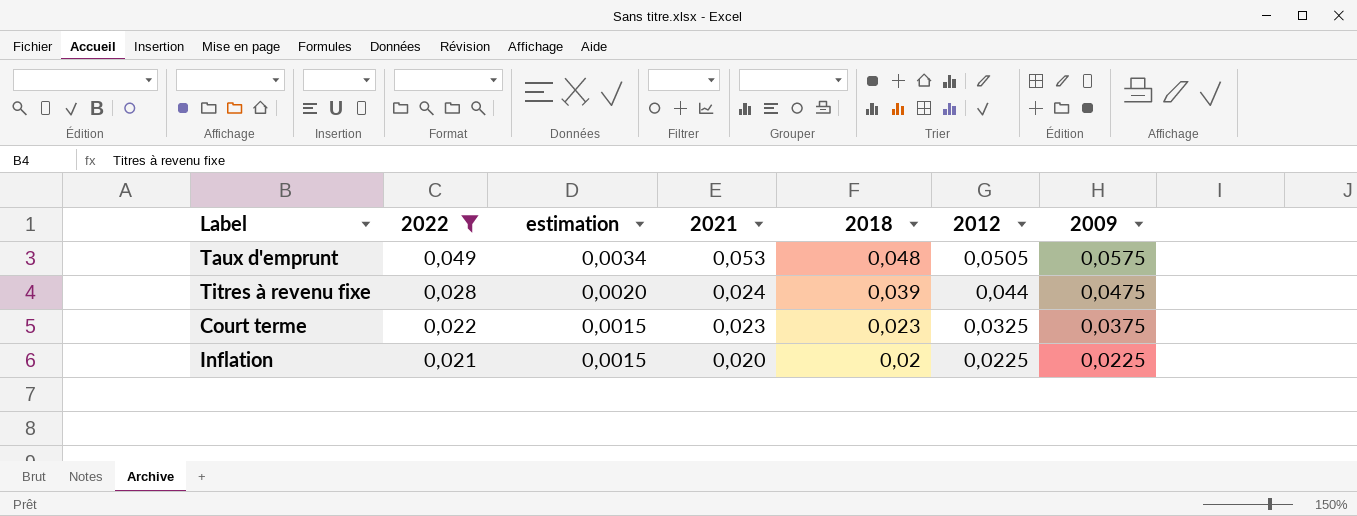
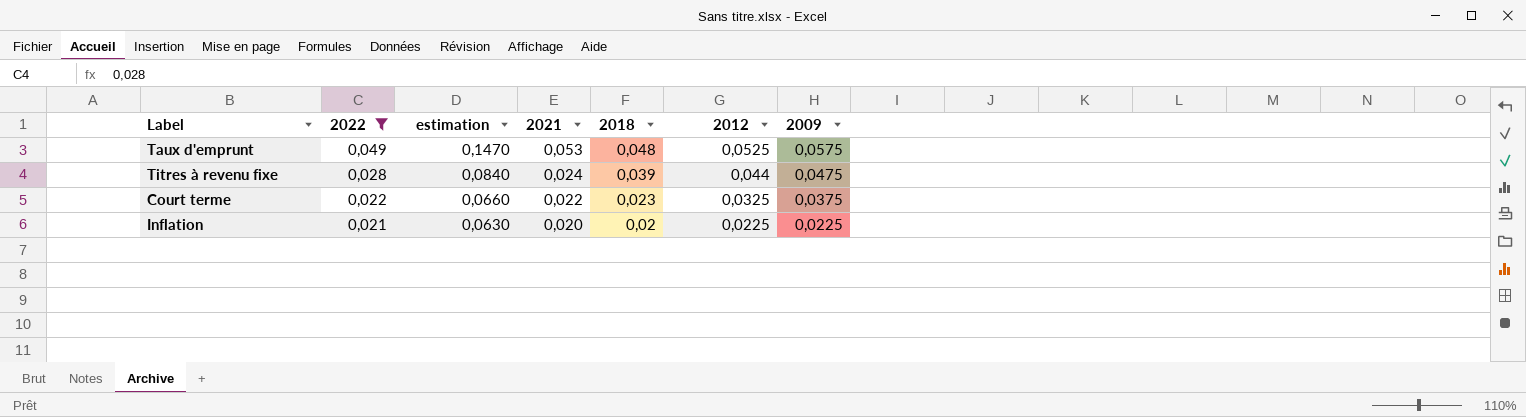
column estimation | formula: [2022] * 0,07 -> [2022] * 3
Taux d'emprunt | 2012: 0,0505 -> 0,0525
Court terme | 2021: 0,023 -> 0,022

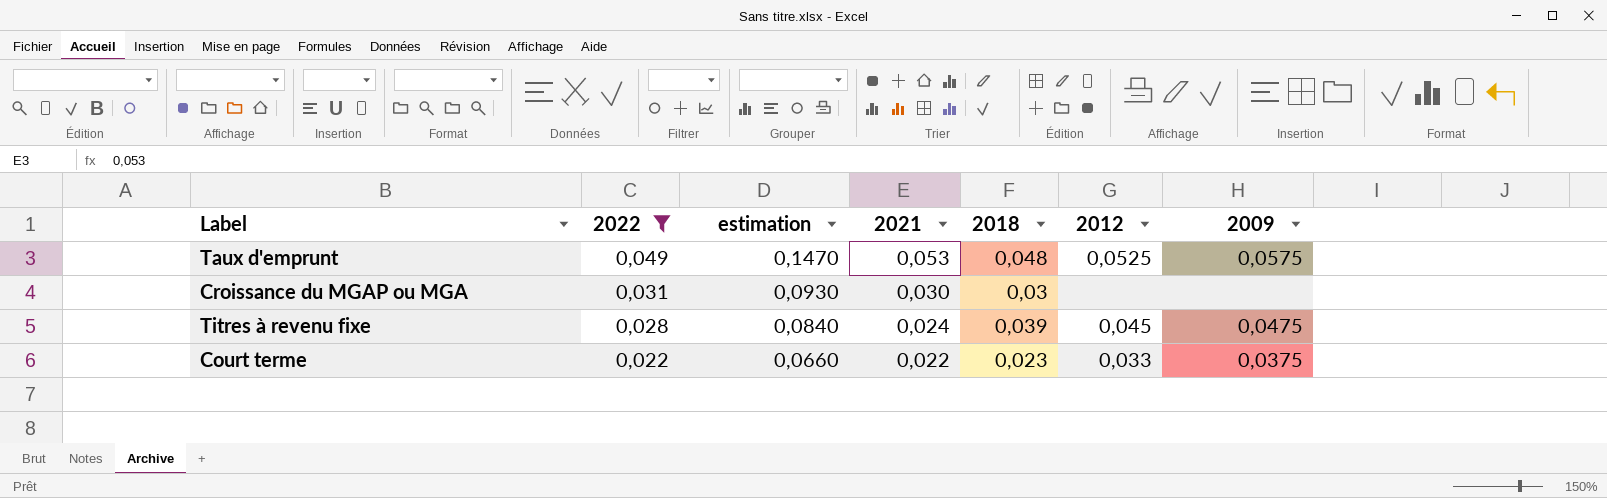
row Inflation: 0,021 | 0,0630 | 0,020 | 0,02 | 0,0225 | 0,0225 -> none
row Croissance du MGAP ou MGA: none -> 0,031 | 0,0930 | 0,030 | 0,03 | none | none
Titres à revenu fixe | 2012: 0,044 -> 0,045
Court terme | 2012: 0,0325 -> 0,033

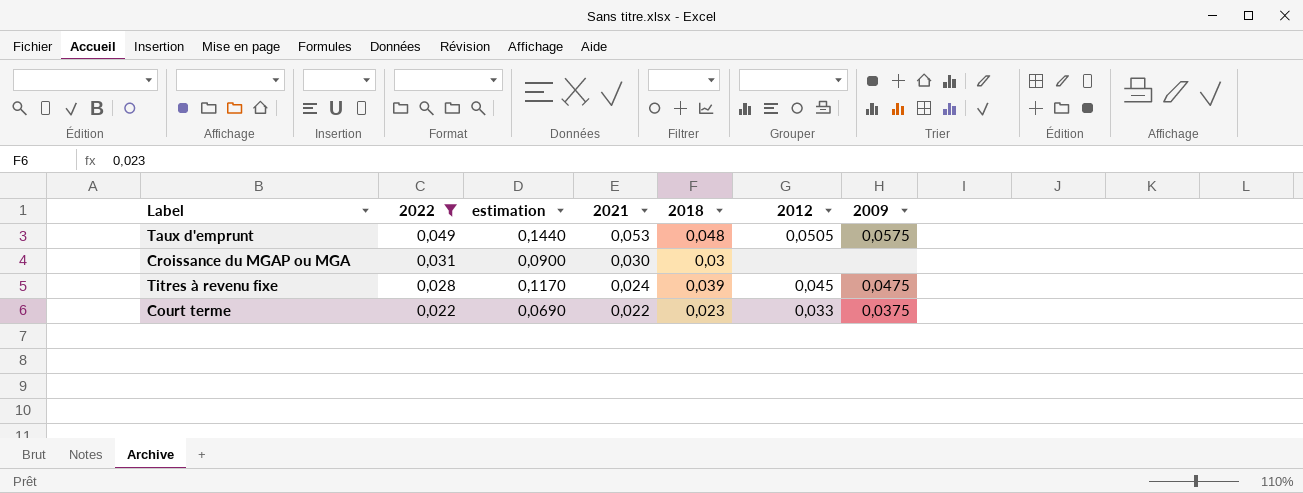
column estimation | formula: [2022] * 3 -> [2018] * 3
Taux d'emprunt | 2012: 0,0525 -> 0,0505

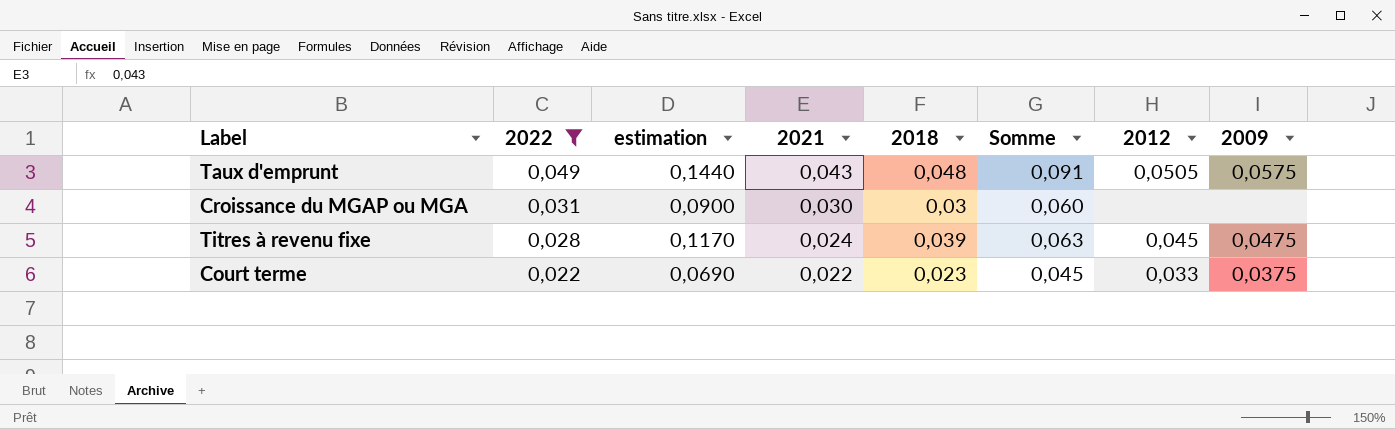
column Somme | formula: none -> [2021] + [2018]
Taux d'emprunt | 2021: 0,053 -> 0,043

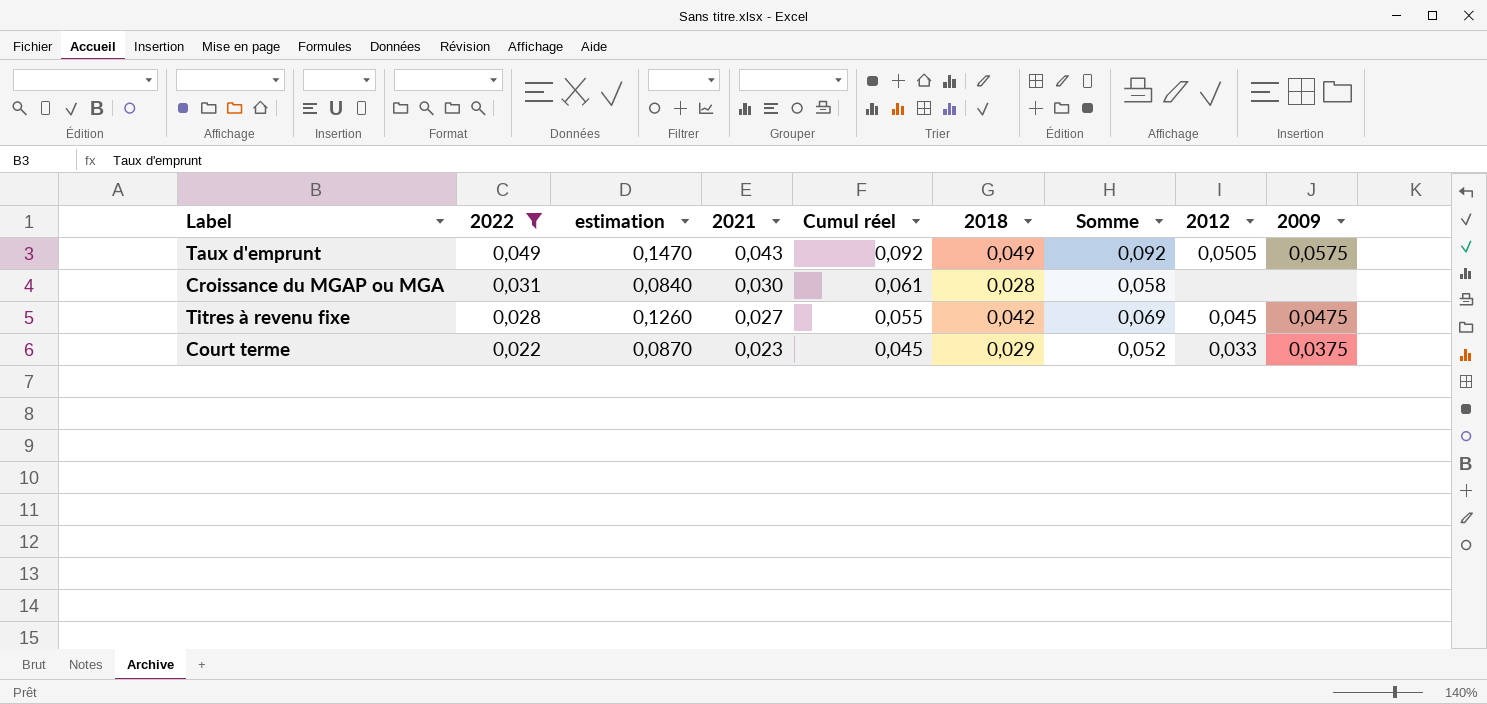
column Cumul réel | formula: none -> [2022] + [2021]
Taux d'emprunt | estimation: 0,1440 -> 0,1470
Taux d'emprunt | 2018: 0,048 -> 0,049
Taux d'emprunt | Somme: 0,091 -> 0,092
Croissance du MGAP ou MGA | estimation: 0,0900 -> 0,0840
Croissance du MGAP ou MGA | 2018: 0,03 -> 0,028
Croissance du MGAP ou MGA | Somme: 0,060 -> 0,058
Titres à revenu fixe | estimation: 0,1170 -> 0,1260
Titres à revenu fixe | 2021: 0,024 -> 0,027
Titres à revenu fixe | 2018: 0,039 -> 0,042
Titres à revenu fixe | Somme: 0,063 -> 0,069
Court terme | estimation: 0,0690 -> 0,0870
Court terme | 2021: 0,022 -> 0,023
Court terme | 2018: 0,023 -> 0,029
Court terme | Somme: 0,045 -> 0,052

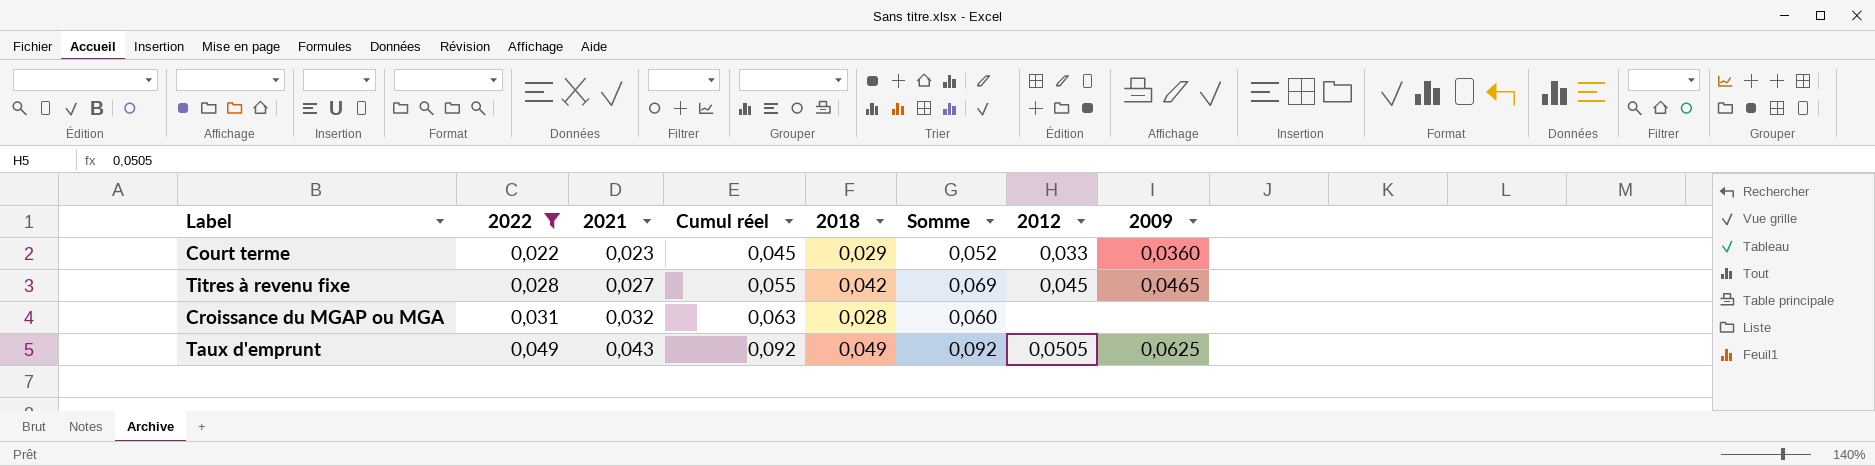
row order: 2022 descending -> 2022 ascending
column estimation | formula: [2018] * 3 -> none
Court terme | 2009: 0,0375 -> 0,0360
Titres à revenu fixe | 2009: 0,0475 -> 0,0465
Croissance du MGAP ou MGA | 2021: 0,030 -> 0,032
Croissance du MGAP ou MGA | Cumul réel: 0,061 -> 0,063
Croissance du MGAP ou MGA | Somme: 0,058 -> 0,060
Taux d'emprunt | 2009: 0,0575 -> 0,0625

